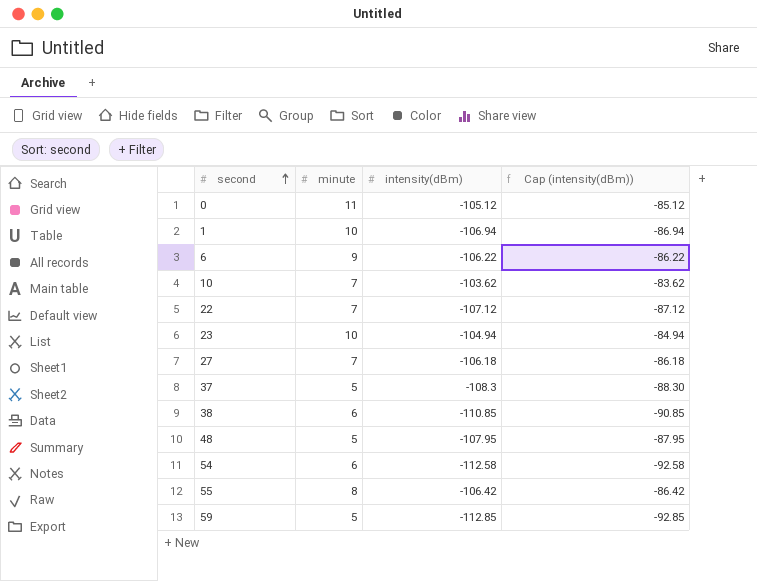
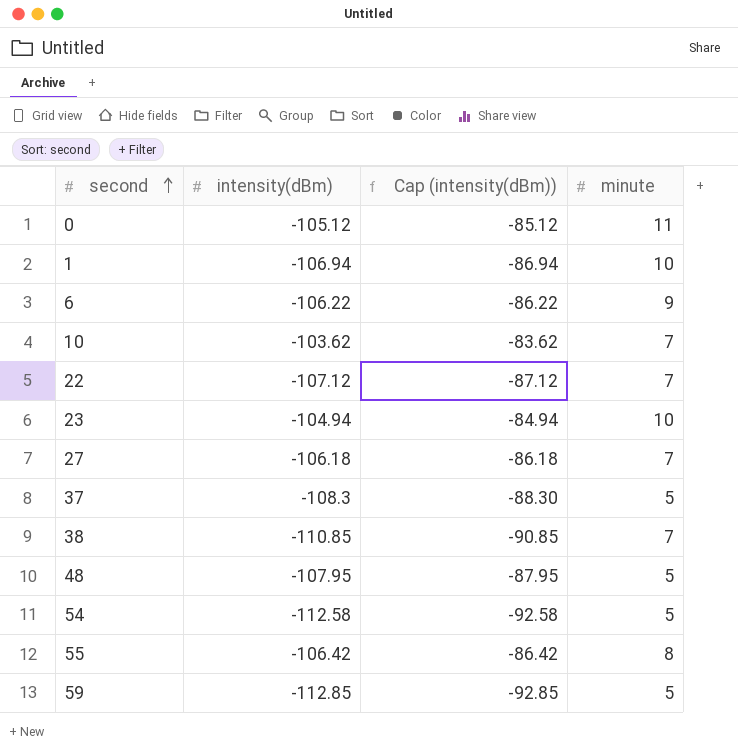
column minute | position: 2 -> 4
38 | minute: 6 -> 7
54 | minute: 6 -> 5

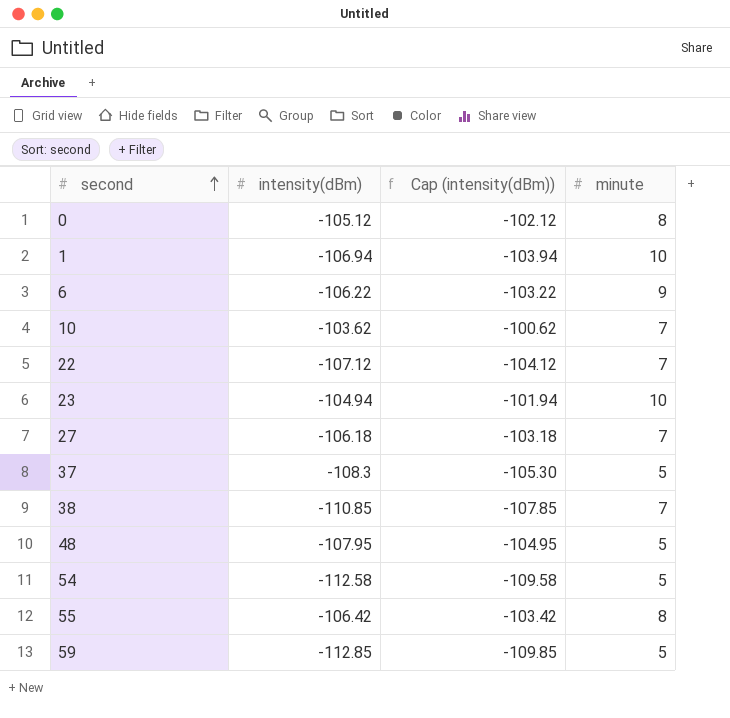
column Cap (intensity(dBm)) | formula: [intensity(dBm)] + 20 -> [intensity(dBm)] + 3
0 | minute: 11 -> 8

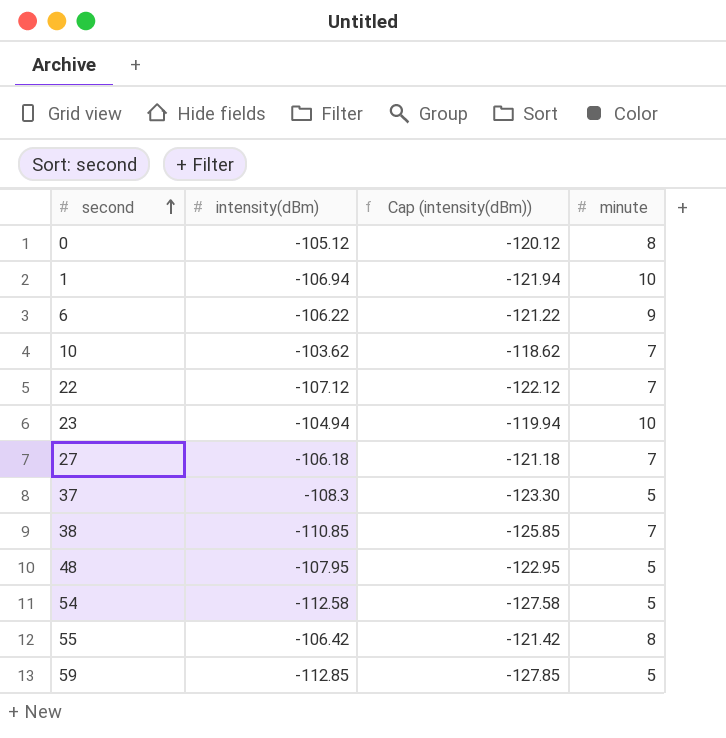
column Cap (intensity(dBm)) | formula: [intensity(dBm)] + 3 -> [intensity(dBm)] - 15

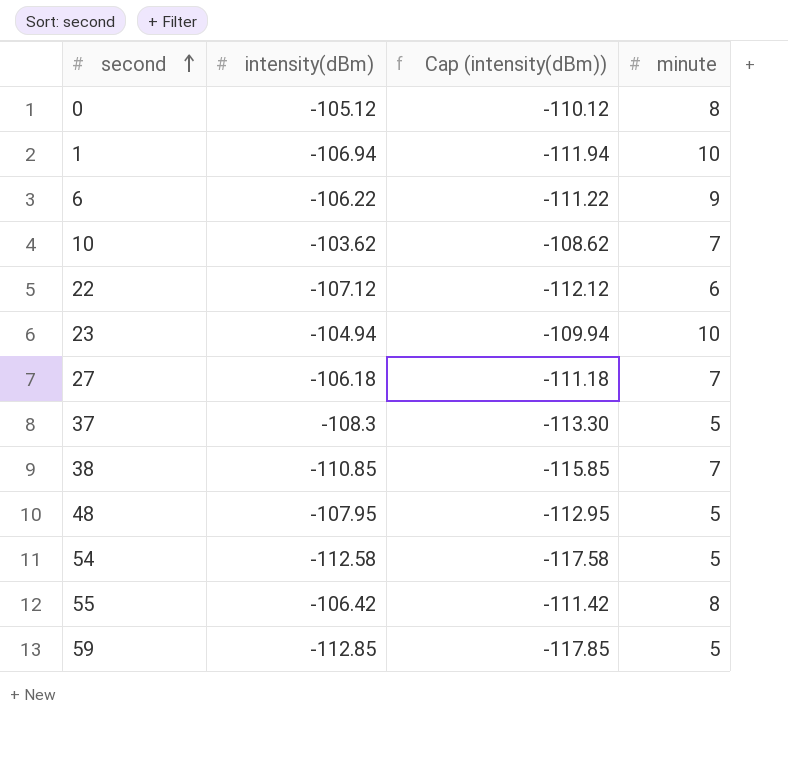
column Cap (intensity(dBm)) | formula: [intensity(dBm)] - 15 -> [intensity(dBm)] - 5
22 | minute: 7 -> 6

